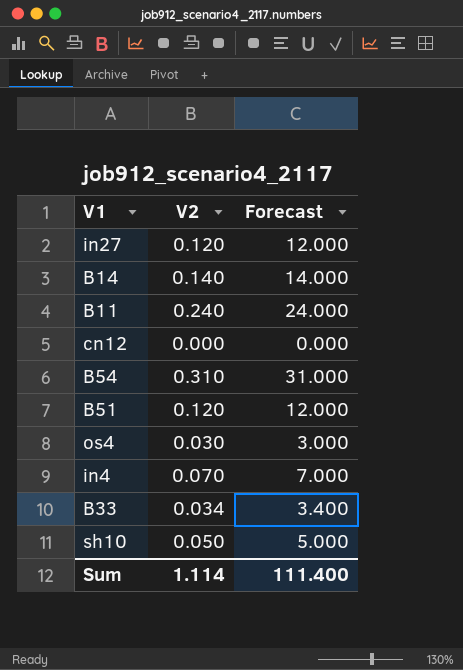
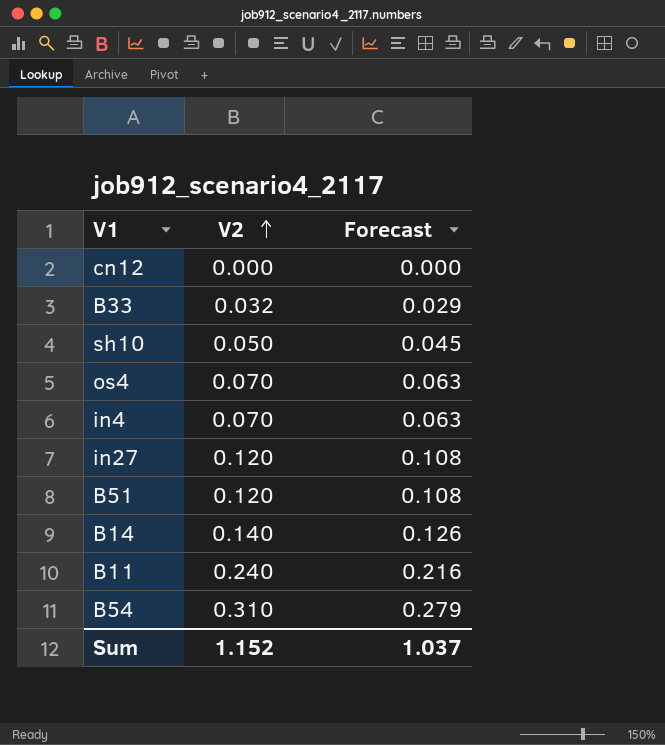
row order: none -> V2 ascending
column Forecast | formula: [V2] * 100 -> [V2] * 0.9
B33 | V2: 0.034 -> 0.032
os4 | V2: 0.030 -> 0.070
Sum | V2: 1.114 -> 1.152
Sum | Forecast: 111.400 -> 1.037

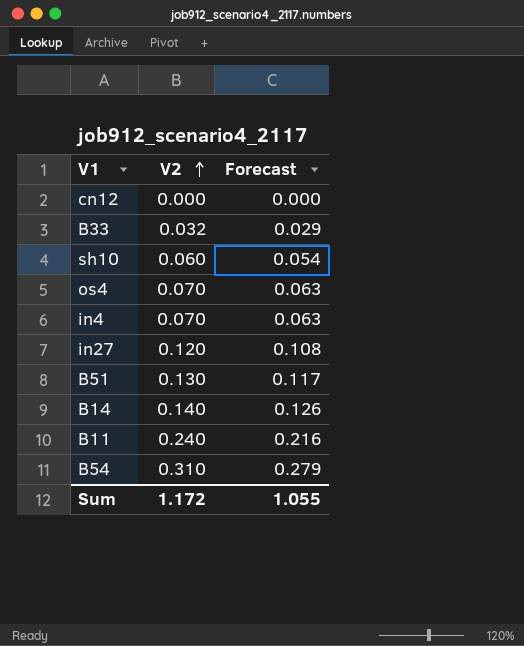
sh10 | V2: 0.050 -> 0.060
sh10 | Forecast: 0.045 -> 0.054
B51 | V2: 0.120 -> 0.130
B51 | Forecast: 0.108 -> 0.117
Sum | V2: 1.152 -> 1.172
Sum | Forecast: 1.037 -> 1.055

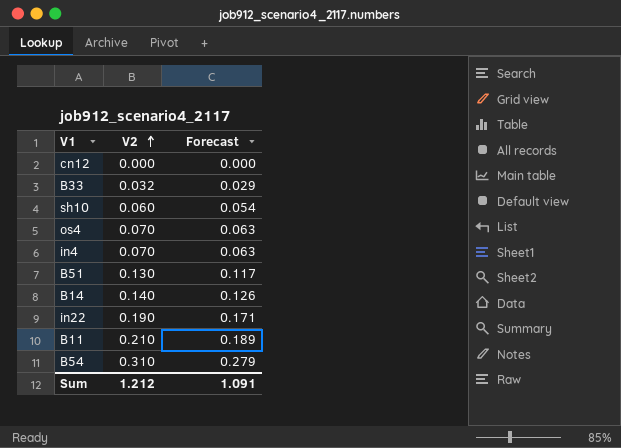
row in27: 0.120 | 0.108 -> none
row in22: none -> 0.190 | 0.171
B11 | V2: 0.240 -> 0.210
B11 | Forecast: 0.216 -> 0.189
Sum | V2: 1.172 -> 1.212
Sum | Forecast: 1.055 -> 1.091

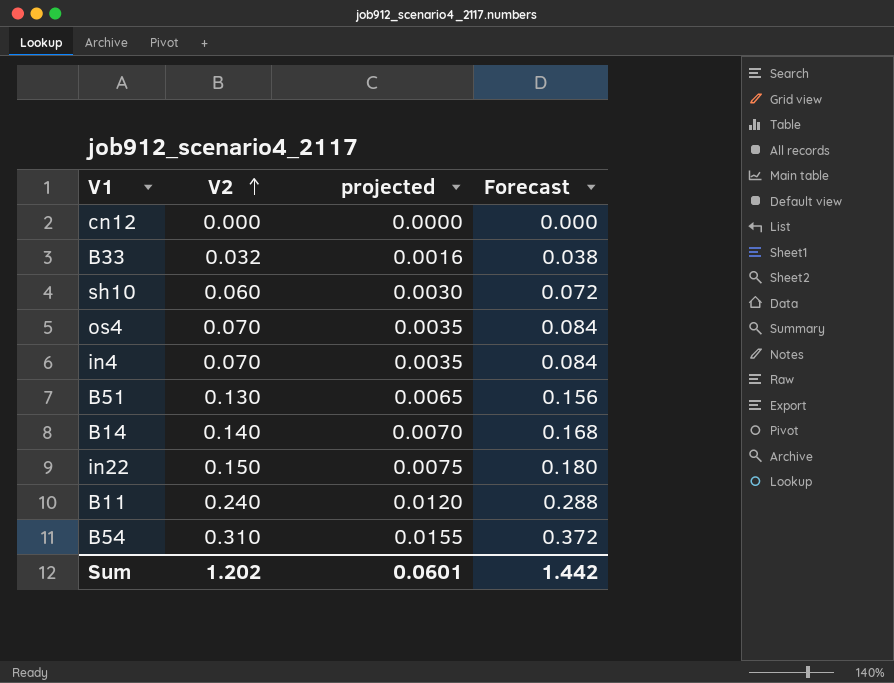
column projected | formula: none -> [V2] * 0.05
column Forecast | formula: [V2] * 0.9 -> [V2] * 1.2
in22 | V2: 0.190 -> 0.150
B11 | V2: 0.210 -> 0.240
Sum | V2: 1.212 -> 1.202
Sum | Forecast: 1.091 -> 1.442

